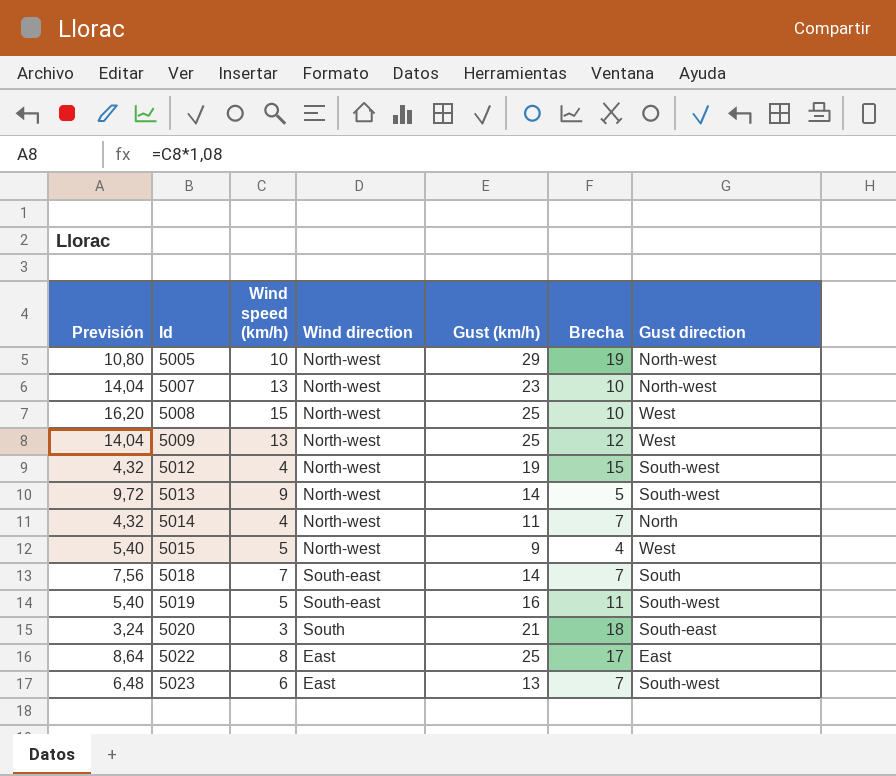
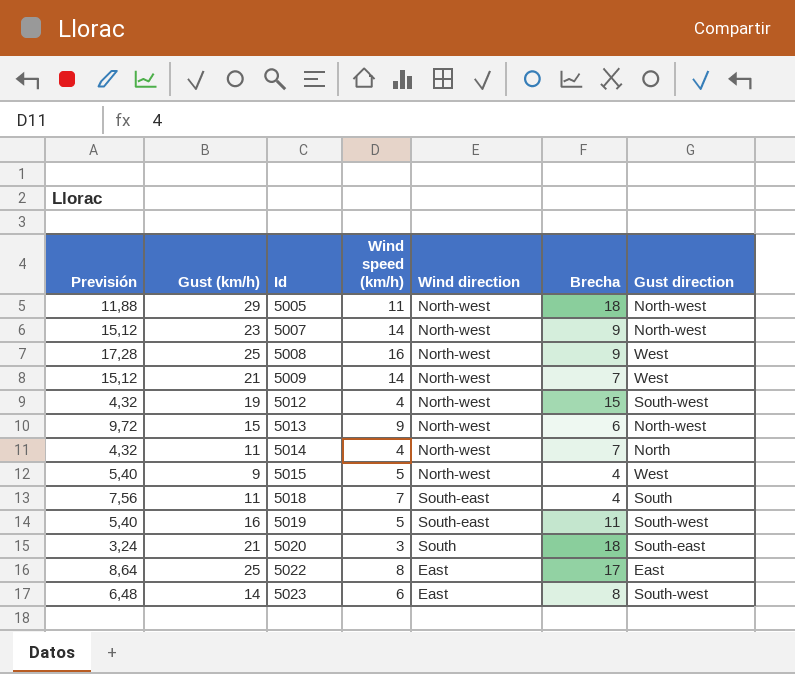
column Gust (km/h) | position: 5 -> 2
5005 | Previsión: 10,80 -> 11,88
5005 | Wind speed (km/h): 10 -> 11
5005 | Brecha: 19 -> 18
5007 | Previsión: 14,04 -> 15,12
5007 | Wind speed (km/h): 13 -> 14
5007 | Brecha: 10 -> 9
5008 | Previsión: 16,20 -> 17,28
5008 | Wind speed (km/h): 15 -> 16
5008 | Brecha: 10 -> 9
5009 | Previsión: 14,04 -> 15,12
5009 | Gust (km/h): 25 -> 21
5009 | Wind speed (km/h): 13 -> 14
5009 | Brecha: 12 -> 7
5013 | Gust (km/h): 14 -> 15
5013 | Brecha: 5 -> 6
5013 | Gust direction: South-west -> North-west
5018 | Gust (km/h): 14 -> 11
5018 | Brecha: 7 -> 4
5023 | Gust (km/h): 13 -> 14
5023 | Brecha: 7 -> 8

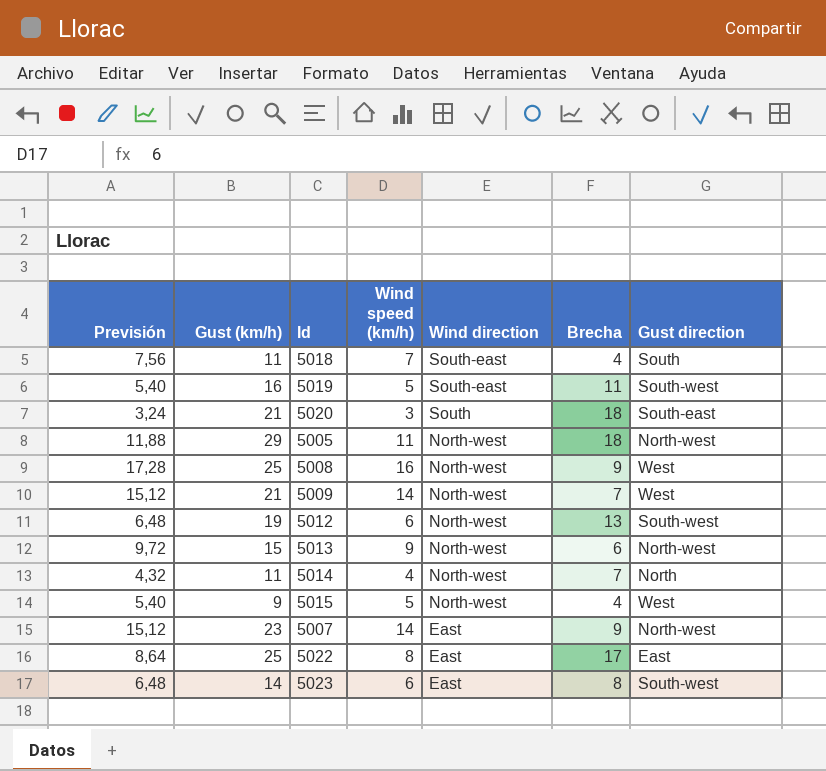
row order: Id ascending -> Wind direction descending
5012 | Previsión: 4,32 -> 6,48
5012 | Wind speed (km/h): 4 -> 6
5012 | Brecha: 15 -> 13
5007 | Wind direction: North-west -> East

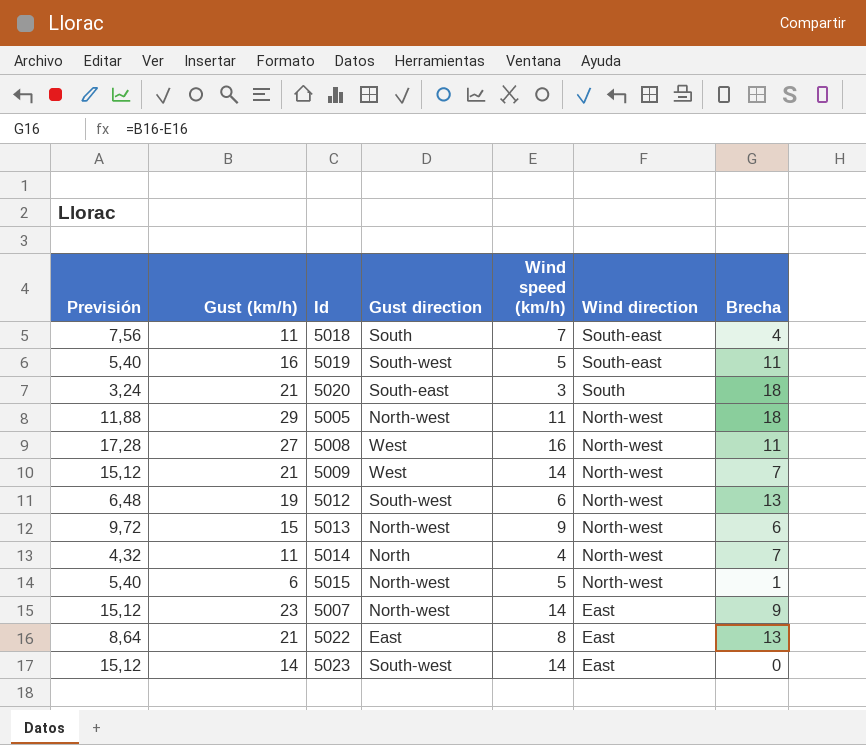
column Gust direction | position: 7 -> 4
5008 | Gust (km/h): 25 -> 27
5008 | Brecha: 9 -> 11
5015 | Gust (km/h): 9 -> 6
5015 | Gust direction: West -> North-west
5015 | Brecha: 4 -> 1
5022 | Gust (km/h): 25 -> 21
5022 | Brecha: 17 -> 13
5023 | Previsión: 6,48 -> 15,12
5023 | Wind speed (km/h): 6 -> 14
5023 | Brecha: 8 -> 0

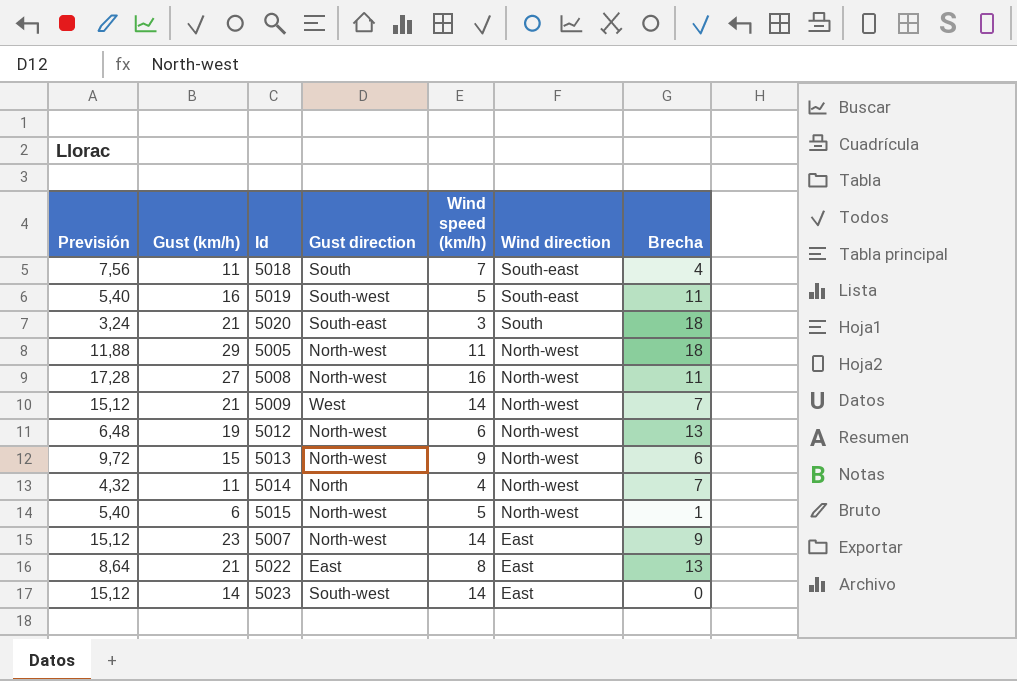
5008 | Gust direction: West -> North-west
5012 | Gust direction: South-west -> North-west

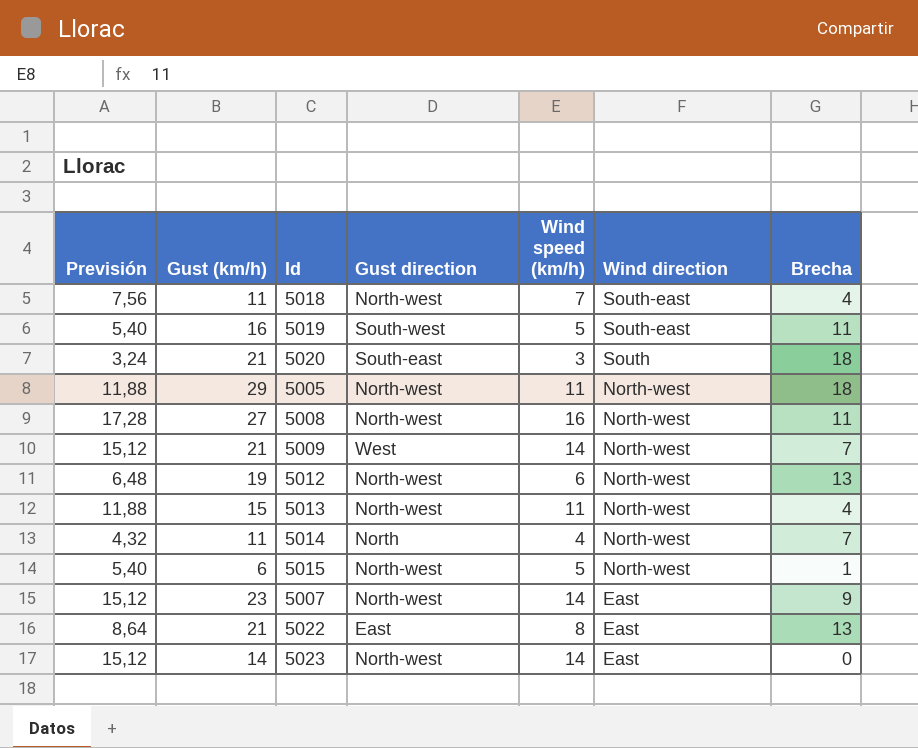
5018 | Gust direction: South -> North-west
5013 | Previsión: 9,72 -> 11,88
5013 | Wind speed (km/h): 9 -> 11
5013 | Brecha: 6 -> 4
5023 | Gust direction: South-west -> North-west

